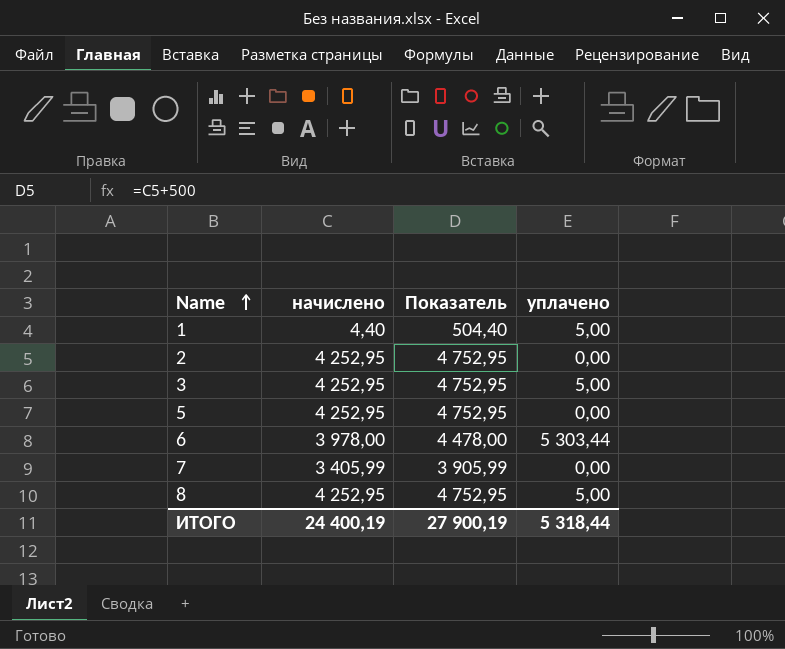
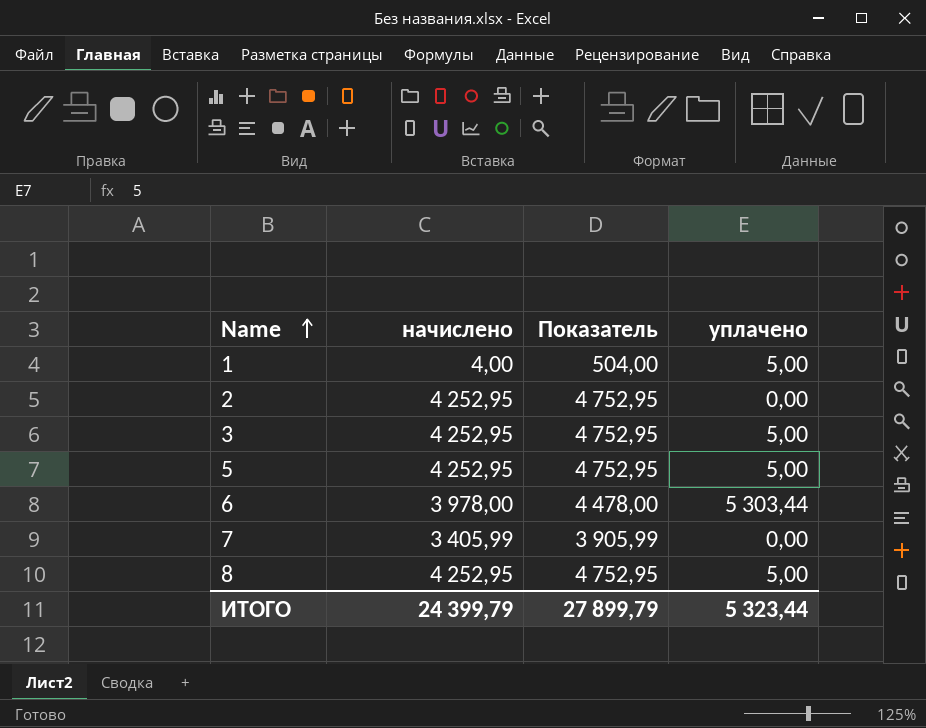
1 | начислено: 4,40 -> 4,00
1 | Показатель: 504,40 -> 504,00
5 | уплачено: 0,00 -> 5,00
ИТОГО | начислено: 24 400,19 -> 24 399,79
ИТОГО | Показатель: 27 900,19 -> 27 899,79
ИТОГО | уплачено: 5 318,44 -> 5 323,44

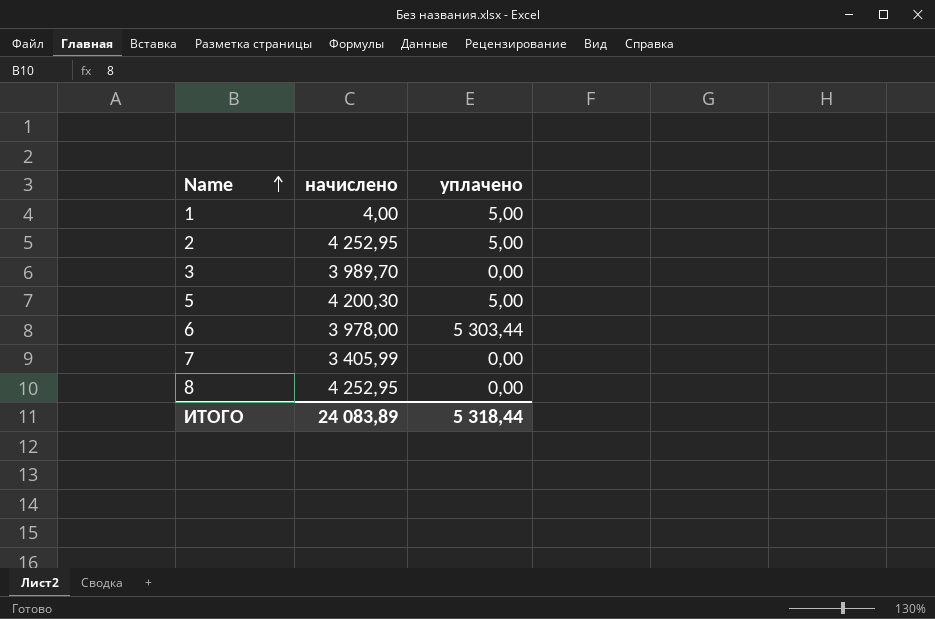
column Показатель | formula: [начислено] + 500 -> none
2 | уплачено: 0,00 -> 5,00
3 | начислено: 4 252,95 -> 3 989,70
3 | уплачено: 5,00 -> 0,00
5 | начислено: 4 252,95 -> 4 200,30
8 | уплачено: 5,00 -> 0,00
ИТОГО | начислено: 24 399,79 -> 24 083,89
ИТОГО | уплачено: 5 323,44 -> 5 318,44

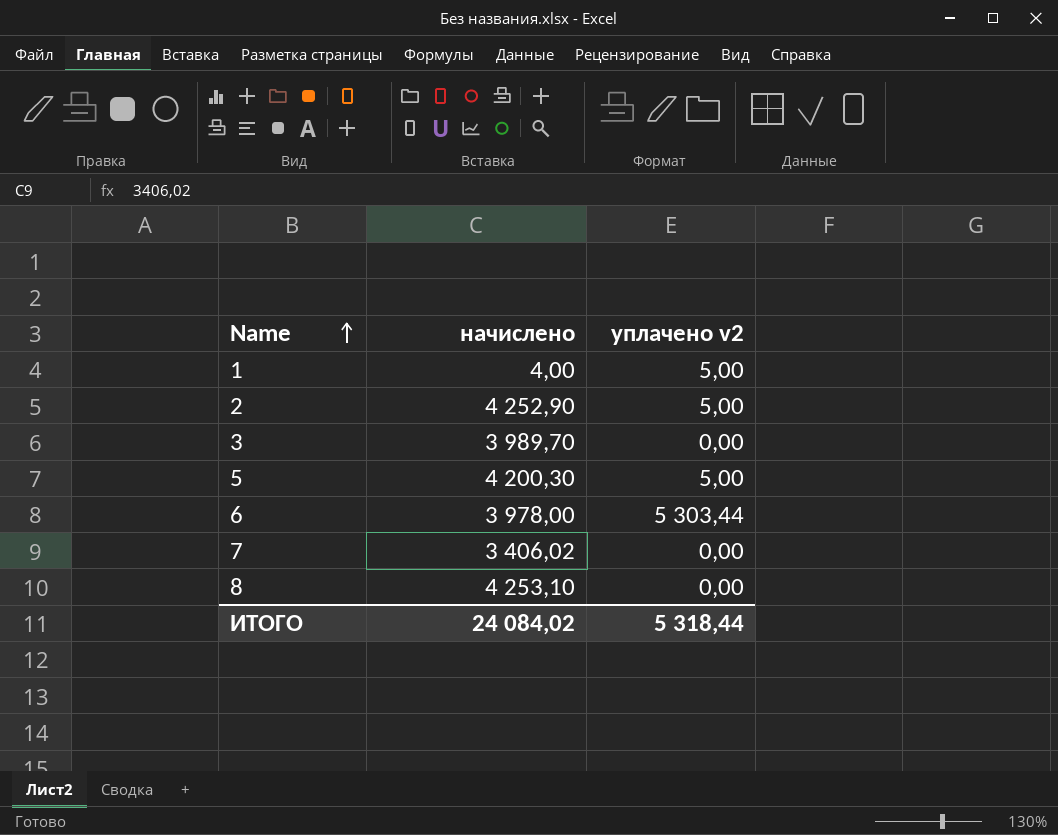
column name: уплачено -> уплачено v2
2 | начислено: 4 252,95 -> 4 252,90
7 | начислено: 3 405,99 -> 3 406,02
8 | начислено: 4 252,95 -> 4 253,10
ИТОГО | начислено: 24 083,89 -> 24 084,02

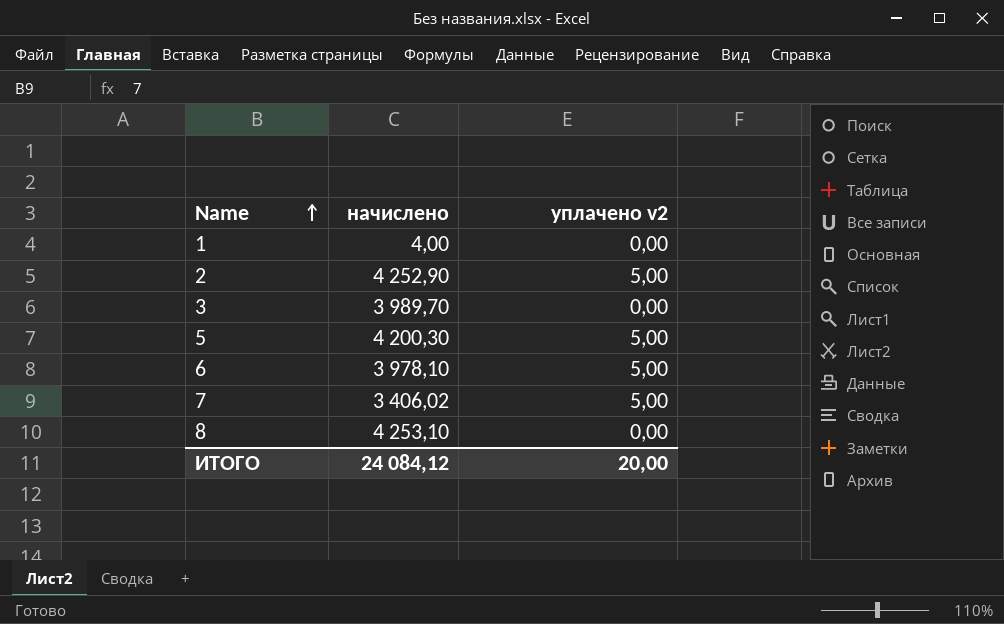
1 | уплачено v2: 5,00 -> 0,00
6 | начислено: 3 978,00 -> 3 978,10
6 | уплачено v2: 5 303,44 -> 5,00
7 | уплачено v2: 0,00 -> 5,00
ИТОГО | начислено: 24 084,02 -> 24 084,12
ИТОГО | уплачено v2: 5 318,44 -> 20,00

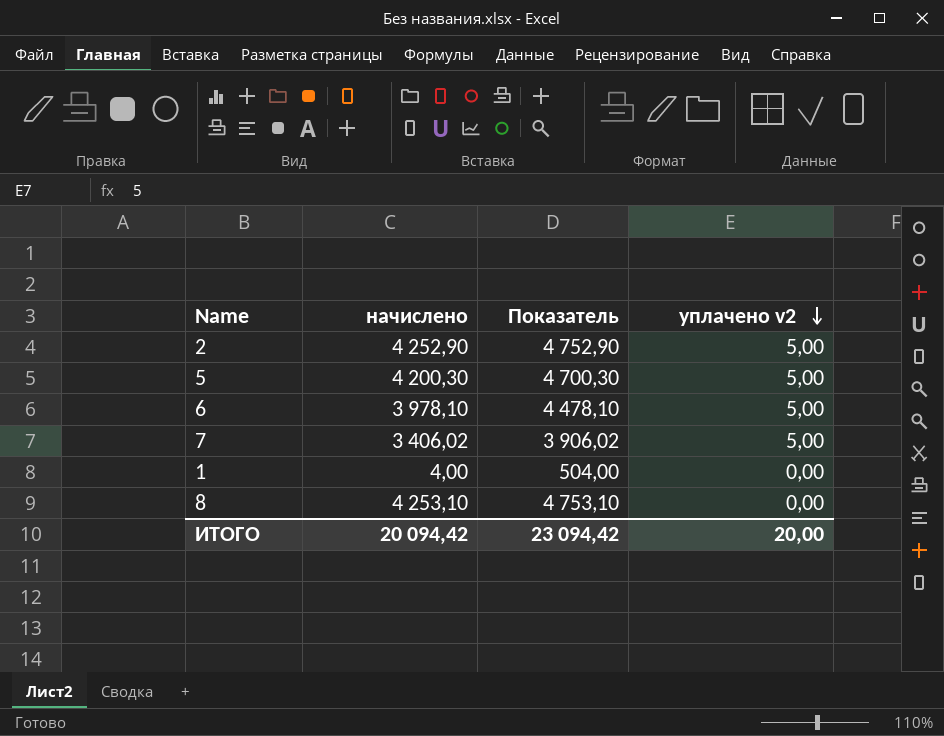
row order: Name ascending -> уплачено v2 descending
column Показатель | formula: none -> [начислено] + 500
row 3: 3 989,70 | 0,00 -> none
ИТОГО | начислено: 24 084,12 -> 20 094,42

